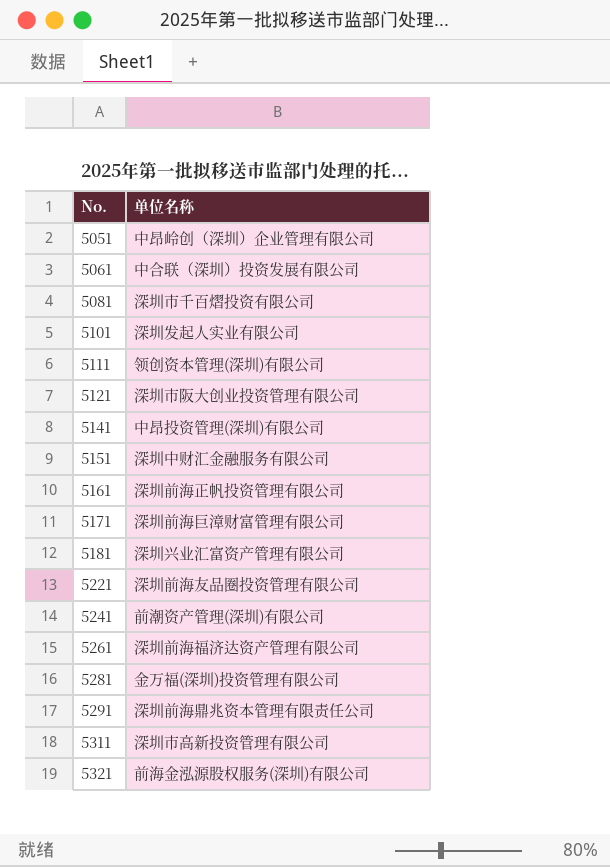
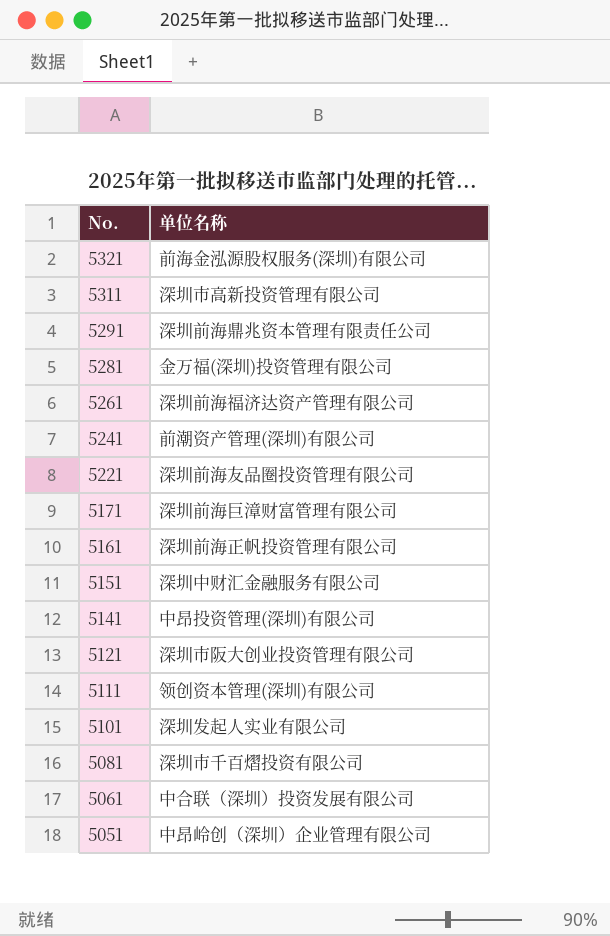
row order: No. ascending -> No. descending
row 5181: 深圳兴业汇富资产管理有限公司 -> none

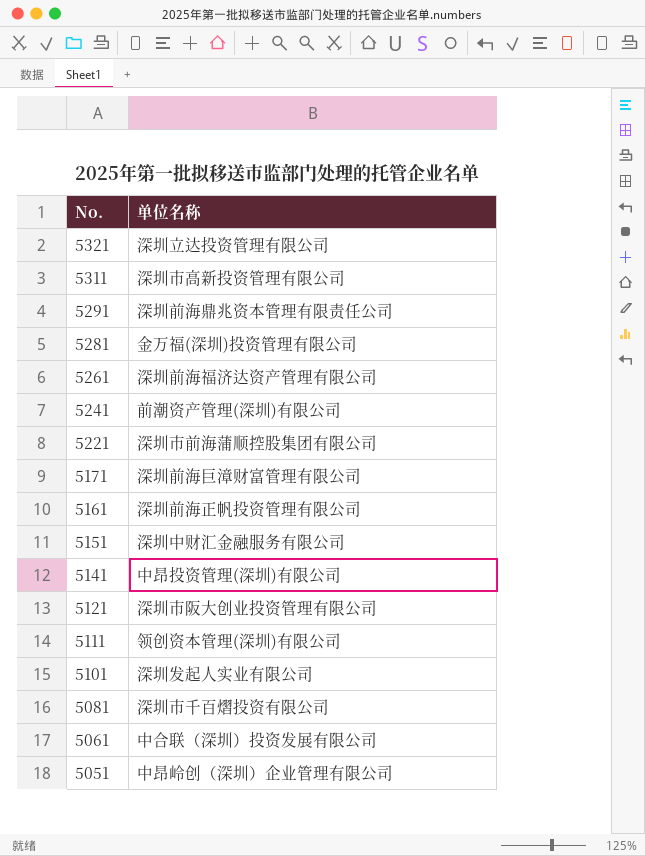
5321 | 单位名称: 前海金泓源股权服务(深圳)有限公司 -> 深圳立达投资管理有限公司
5221 | 单位名称: 深圳前海友品圈投资管理有限公司 -> 深圳市前海蒲顺控股集团有限公司

